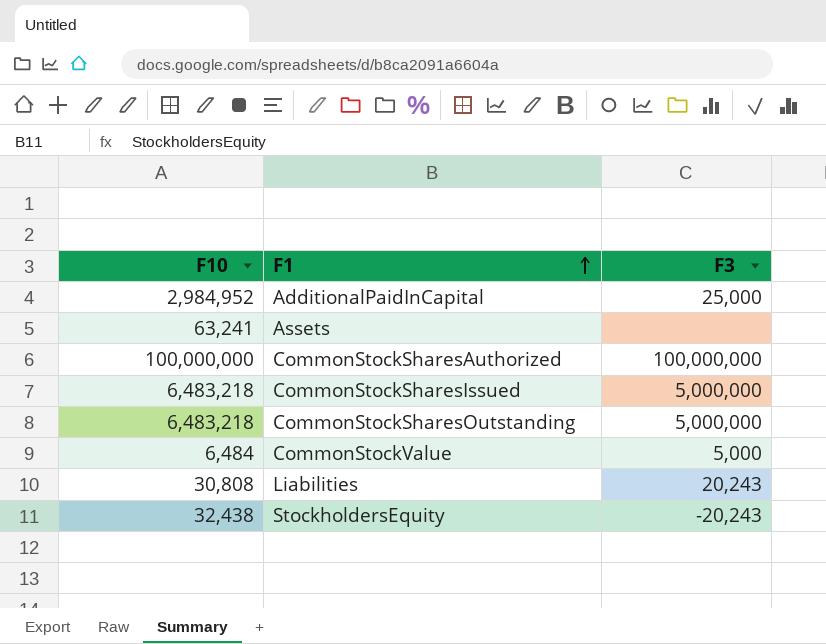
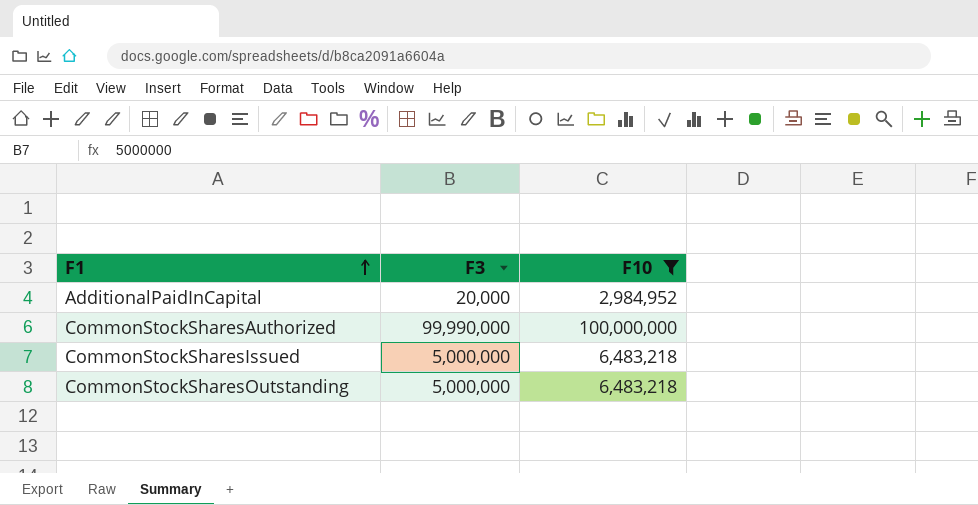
filter: none -> F10 >= 2,984,952
column F10 | position: 1 -> 3
AdditionalPaidInCapital | F3: 25,000 -> 20,000
CommonStockSharesAuthorized | F3: 100,000,000 -> 99,990,000

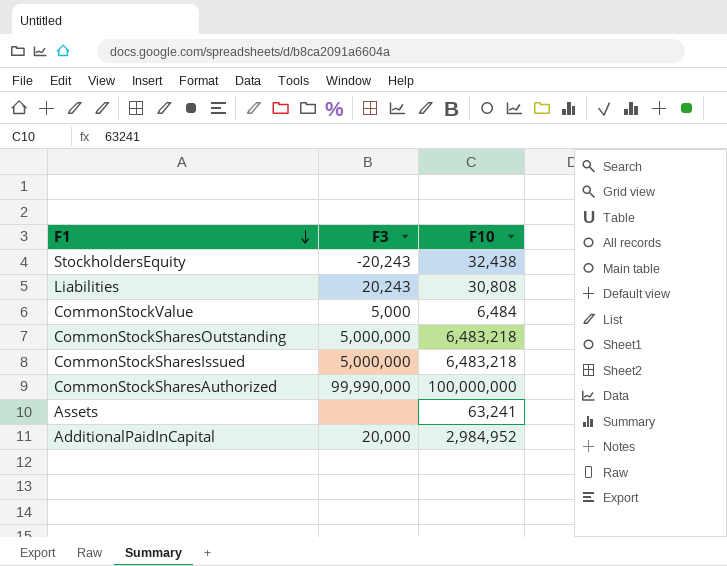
filter: F10 >= 2,984,952 -> none
row order: F1 ascending -> F1 descending

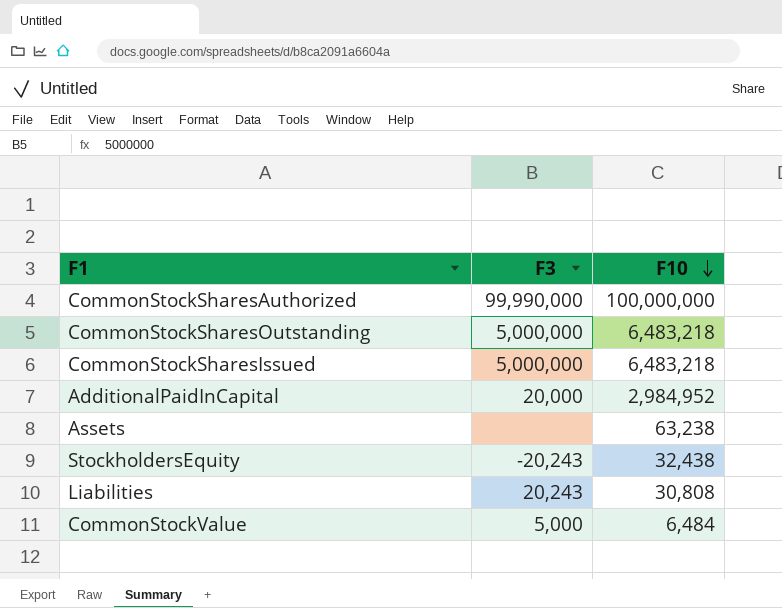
row order: F1 descending -> F10 descending
Assets | F10: 63,241 -> 63,238

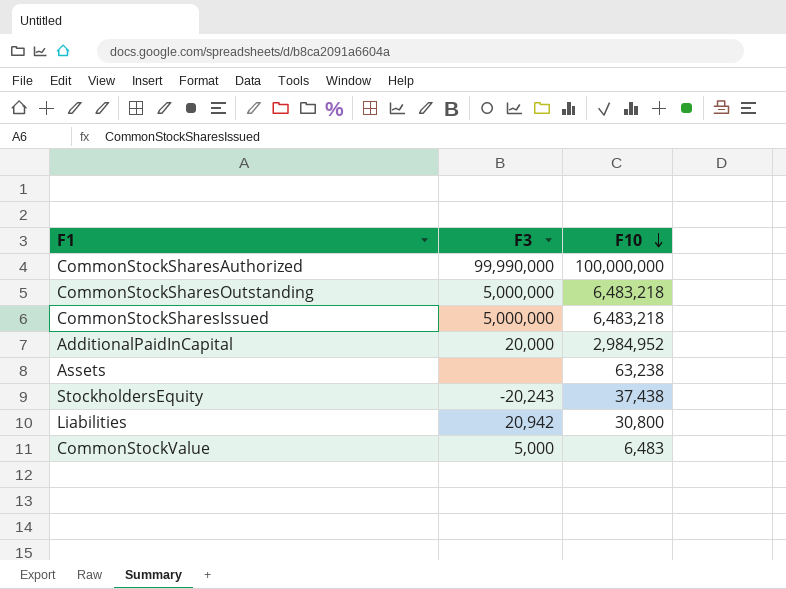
StockholdersEquity | F10: 32,438 -> 37,438
Liabilities | F3: 20,243 -> 20,942
Liabilities | F10: 30,808 -> 30,800
CommonStockValue | F10: 6,484 -> 6,483

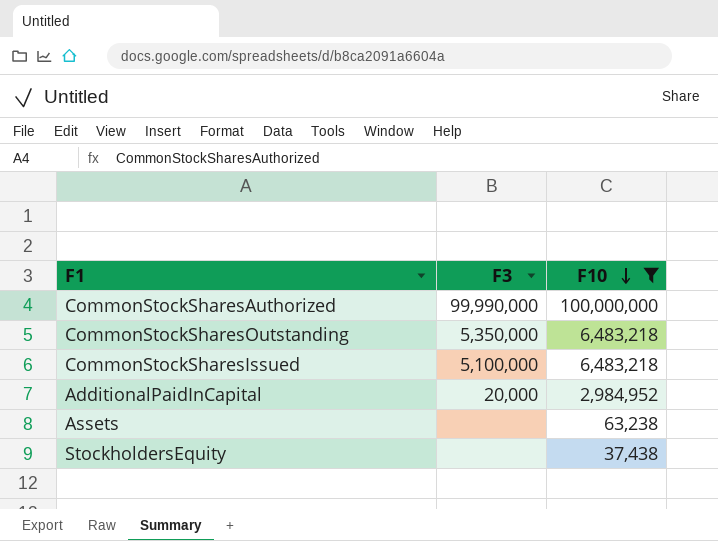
filter: none -> F10 >= 37,438
CommonStockSharesOutstanding | F3: 5,000,000 -> 5,350,000
CommonStockSharesIssued | F3: 5,000,000 -> 5,100,000
StockholdersEquity | F3: -20,243 -> none

